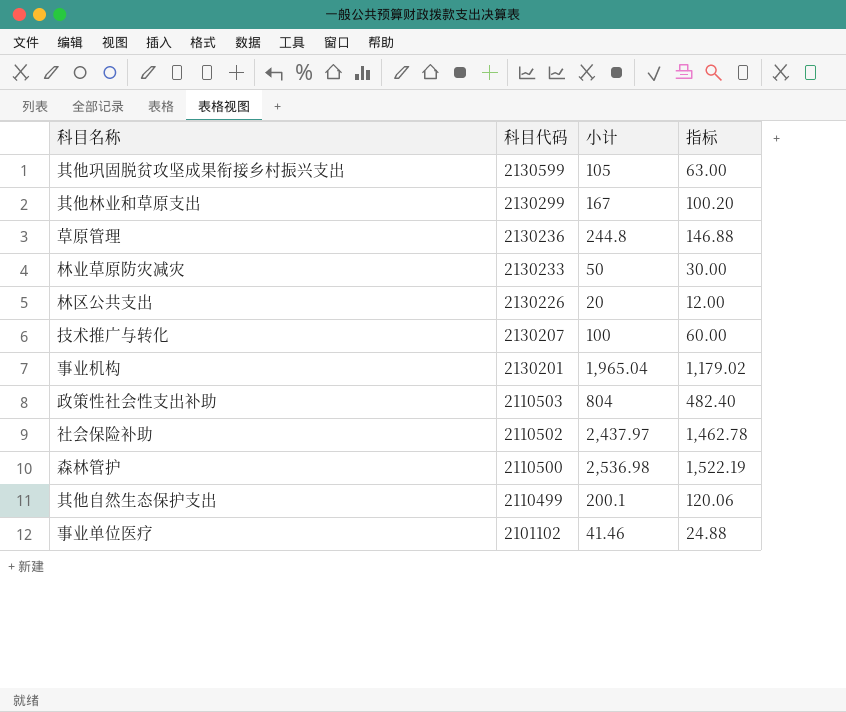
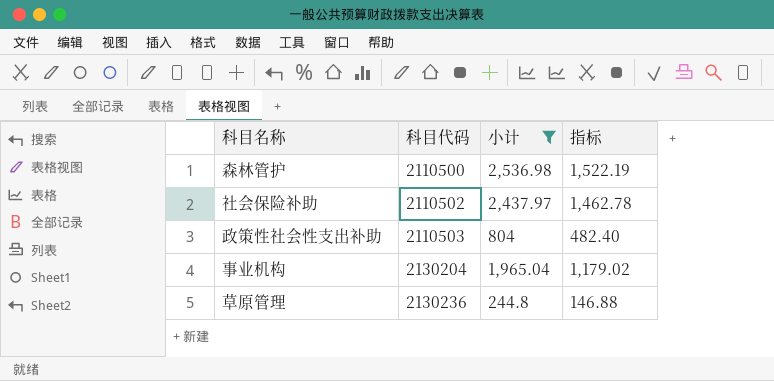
filter: none -> 小计 >= 244.8
row order: 科目代码 descending -> 科目代码 ascending
事业机构 | 科目代码: 2130201 -> 2130204

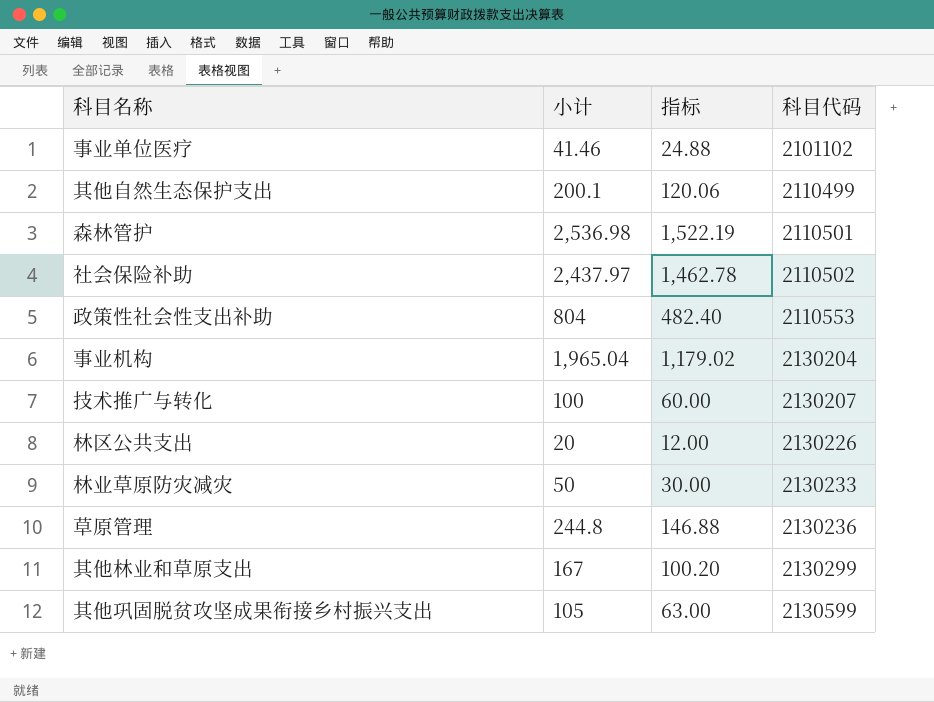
filter: 小计 >= 244.8 -> none
column 科目代码 | position: 2 -> 4
森林管护 | 科目代码: 2110500 -> 2110501
政策性社会性支出补助 | 科目代码: 2110503 -> 2110553

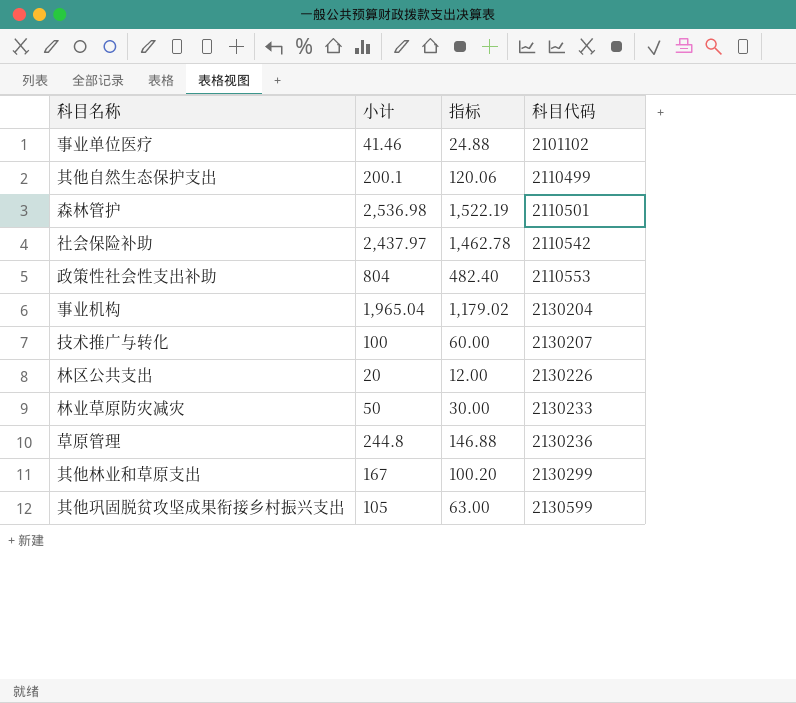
社会保险补助 | 科目代码: 2110502 -> 2110542

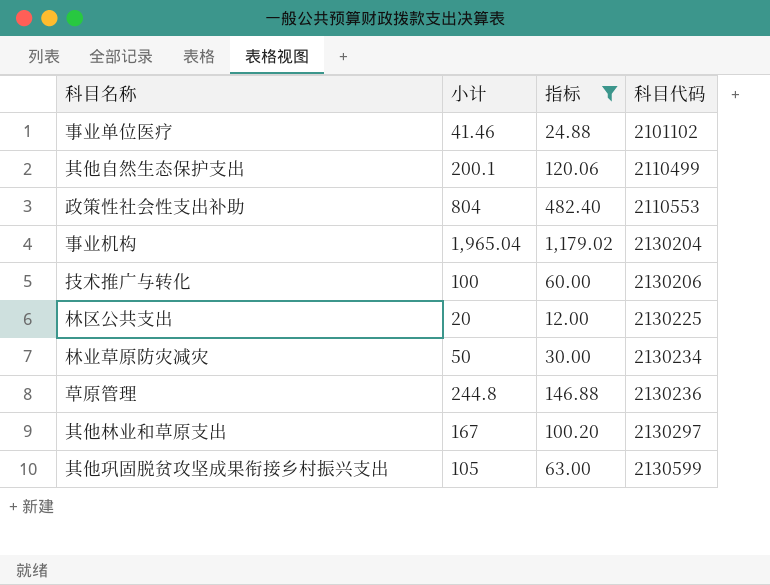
filter: none -> 指标 <= 1,179.02
技术推广与转化 | 科目代码: 2130207 -> 2130206
林区公共支出 | 科目代码: 2130226 -> 2130225
林业草原防灾减灾 | 科目代码: 2130233 -> 2130234
其他林业和草原支出 | 科目代码: 2130299 -> 2130297

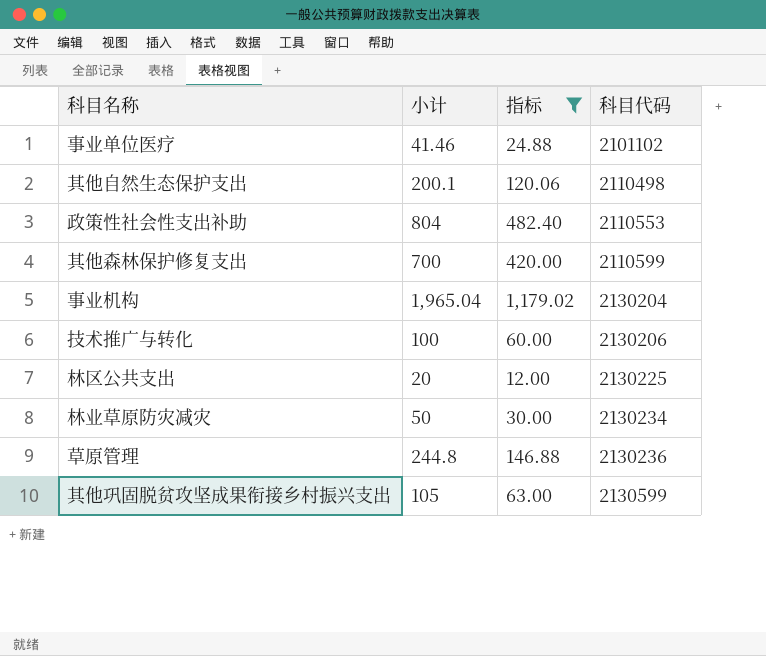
row 其他林业和草原支出: 167 | 100.20 | 2130297 -> none
其他自然生态保护支出 | 科目代码: 2110499 -> 2110498
row 其他森林保护修复支出: none -> 700 | 420.00 | 2110599

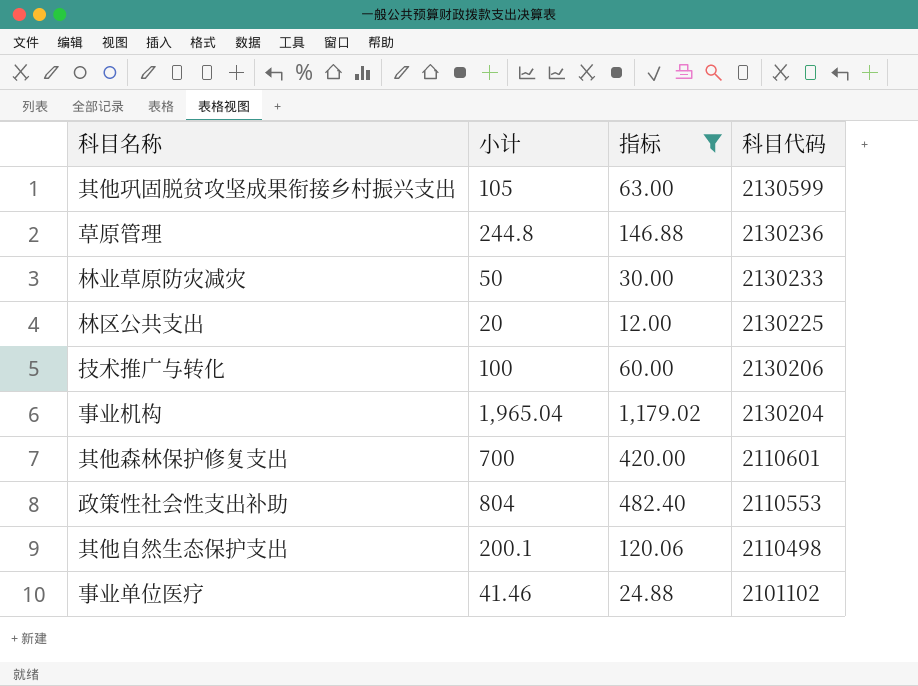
row order: 科目代码 ascending -> 科目代码 descending
林业草原防灾减灾 | 科目代码: 2130234 -> 2130233
其他森林保护修复支出 | 科目代码: 2110599 -> 2110601

